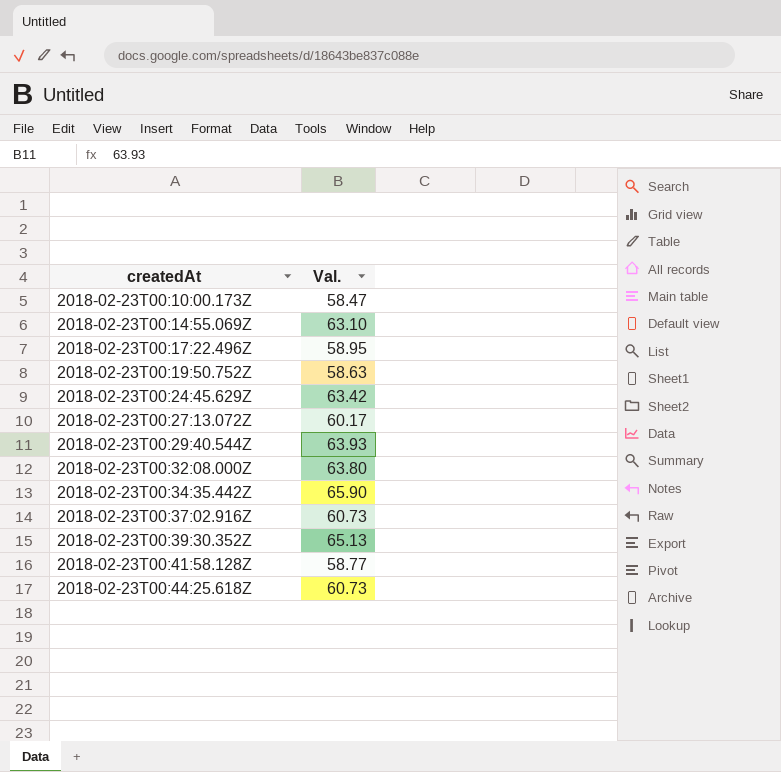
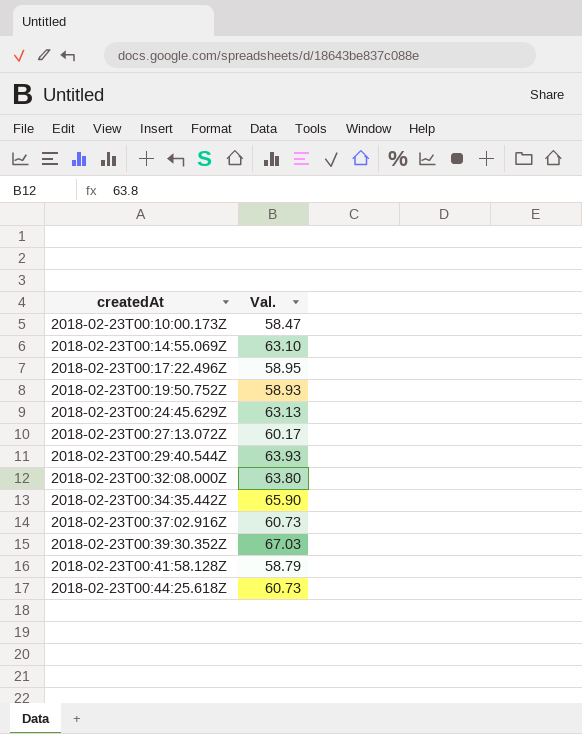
2018-02-23T00:19:50.752Z | Val.: 58.63 -> 58.93
2018-02-23T00:24:45.629Z | Val.: 63.42 -> 63.13
2018-02-23T00:39:30.352Z | Val.: 65.13 -> 67.03
2018-02-23T00:41:58.128Z | Val.: 58.77 -> 58.79

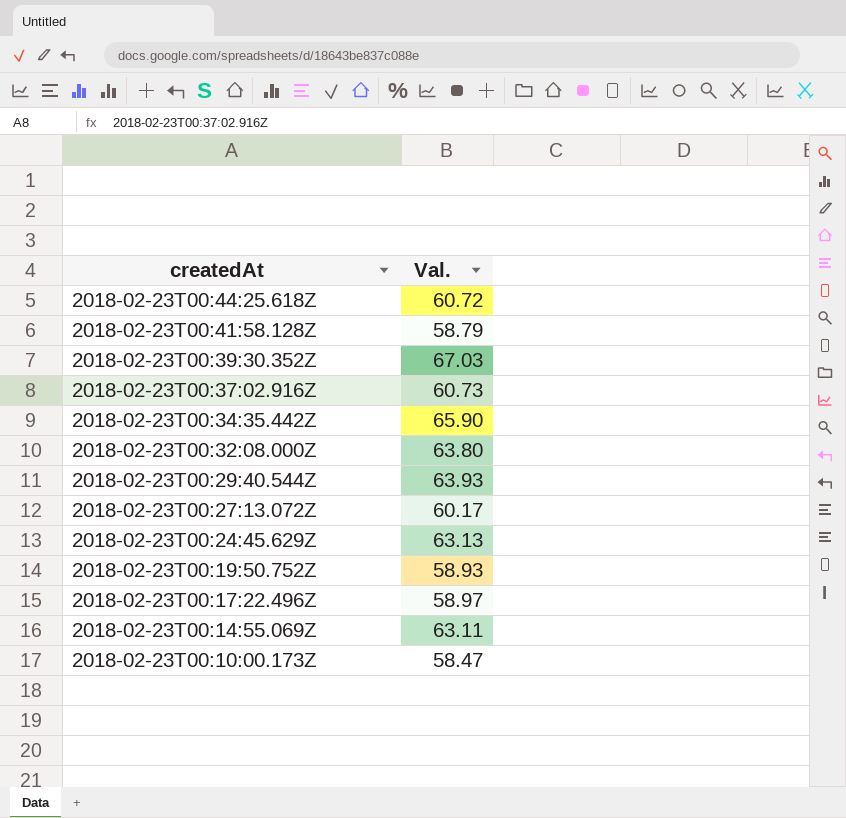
row order: createdAt ascending -> createdAt descending
2018-02-23T00:44:25.618Z | Val.: 60.73 -> 60.72
2018-02-23T00:17:22.496Z | Val.: 58.95 -> 58.97
2018-02-23T00:14:55.069Z | Val.: 63.10 -> 63.11

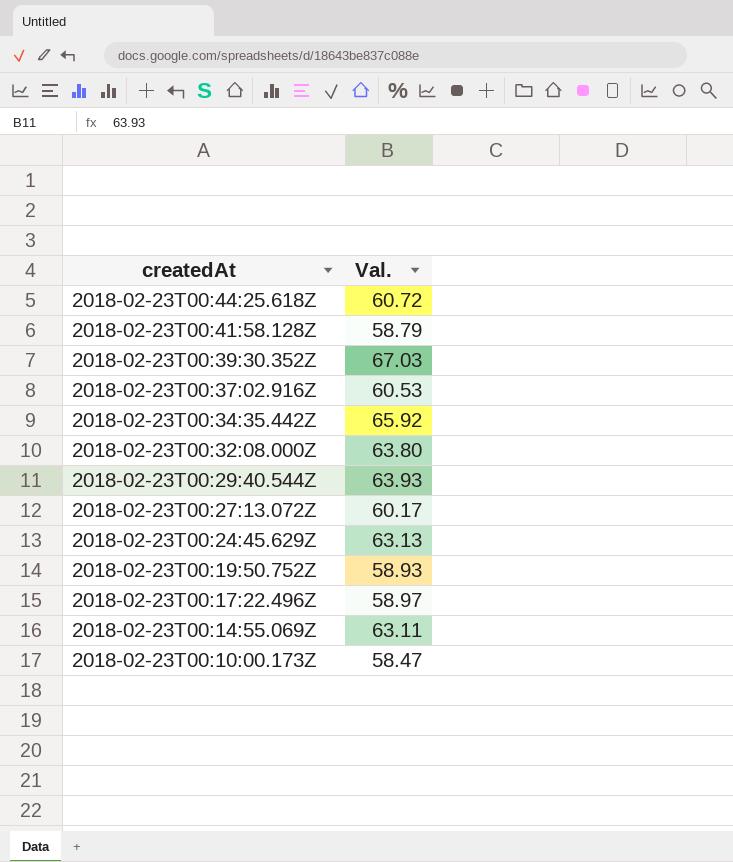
2018-02-23T00:37:02.916Z | Val.: 60.73 -> 60.53
2018-02-23T00:34:35.442Z | Val.: 65.90 -> 65.92

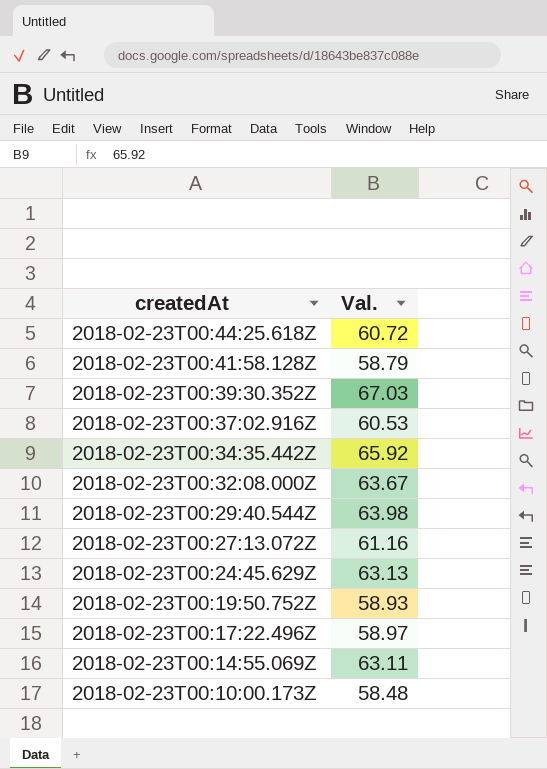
2018-02-23T00:32:08.000Z | Val.: 63.80 -> 63.67
2018-02-23T00:29:40.544Z | Val.: 63.93 -> 63.98
2018-02-23T00:27:13.072Z | Val.: 60.17 -> 61.16
2018-02-23T00:10:00.173Z | Val.: 58.47 -> 58.48

